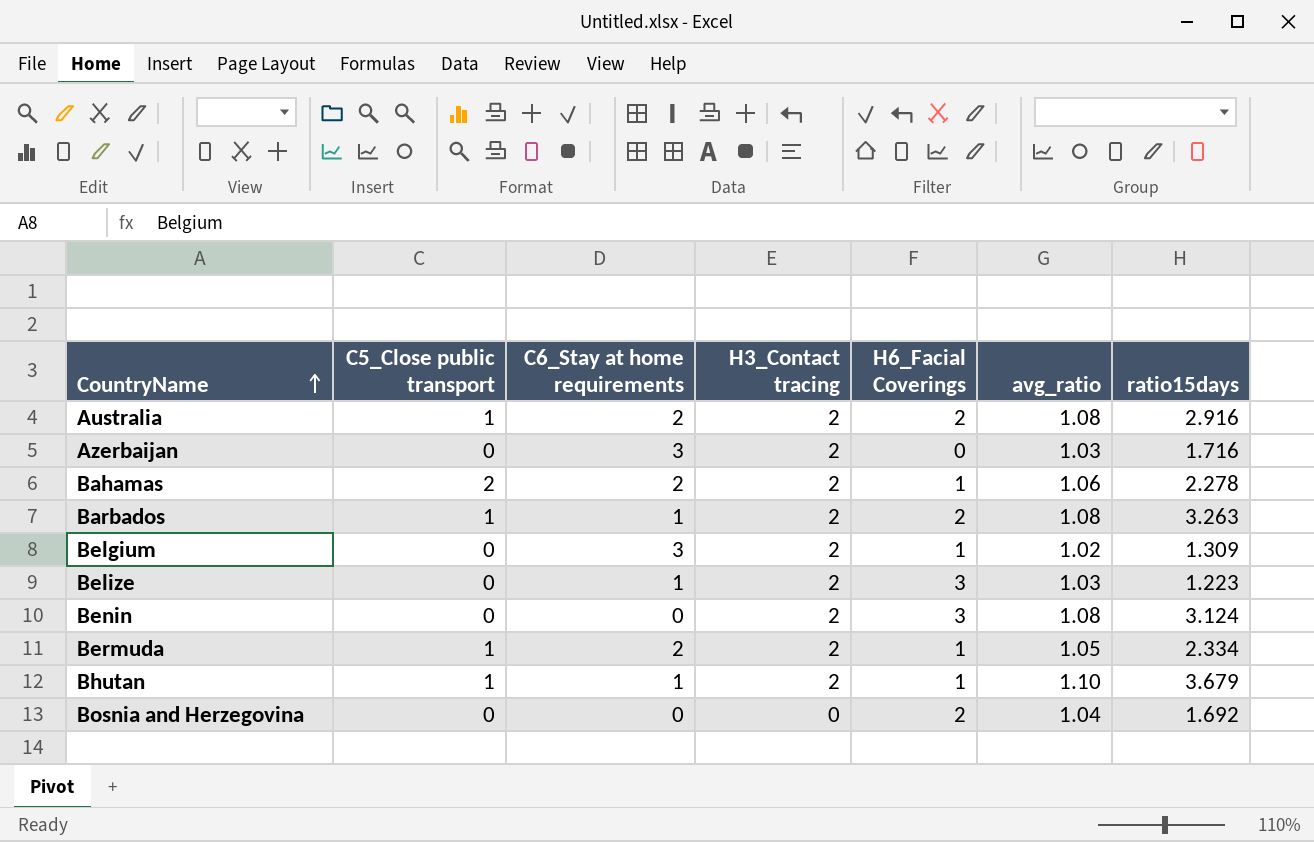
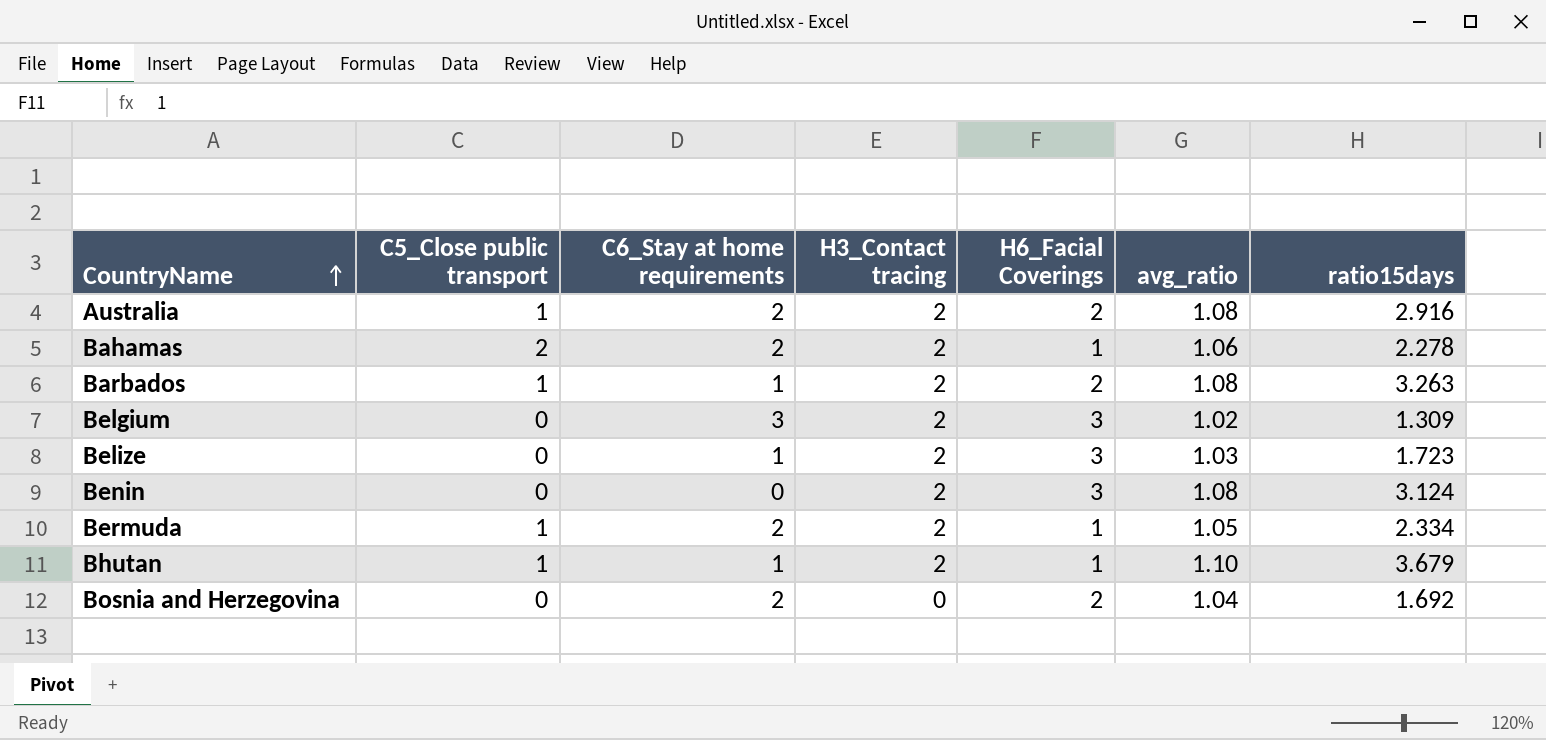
row Azerbaijan: 0 | 3 | 2 | 0 | 1.03 | 1.716 -> none
Belgium | H6_Facial Coverings: 1 -> 3
Belize | ratio15days: 1.223 -> 1.723
Bosnia and Herzegovina | C6_Stay at home requirements: 0 -> 2

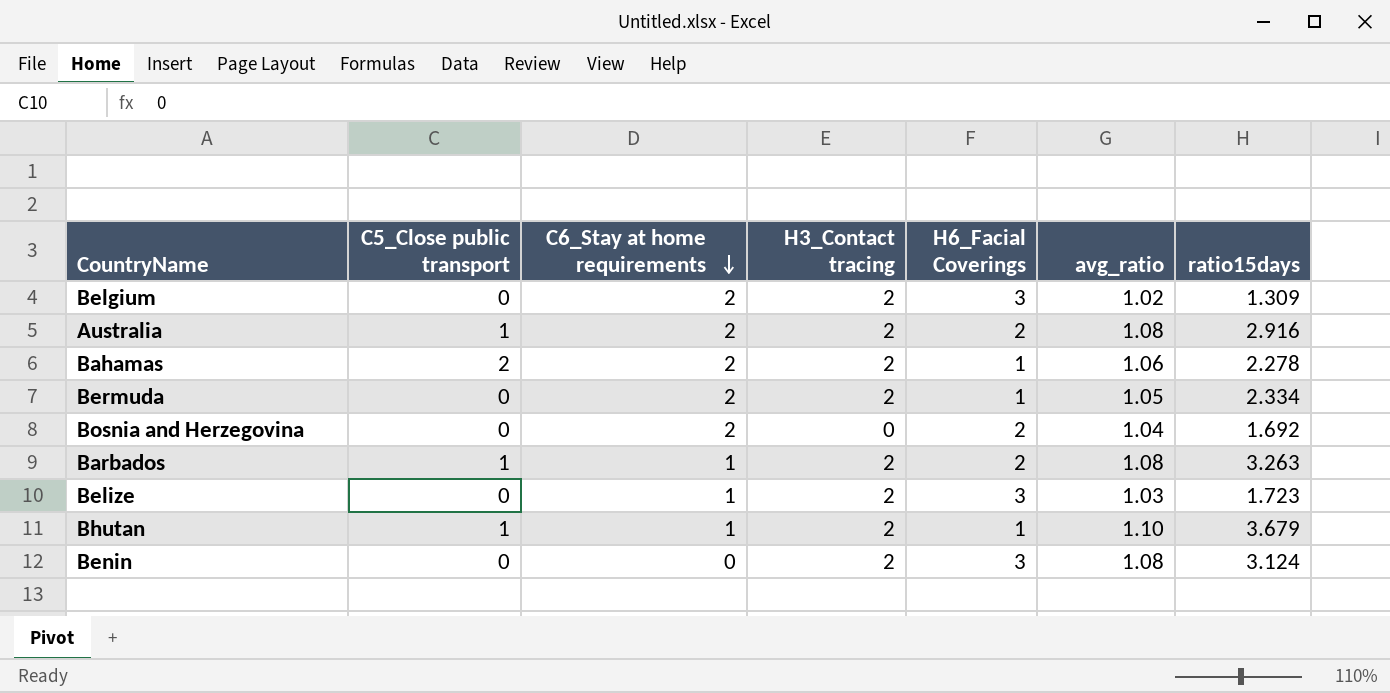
row order: CountryName ascending -> C6_Stay at home requirements descending
Belgium | C6_Stay at home requirements: 3 -> 2
Bermuda | C5_Close public transport: 1 -> 0

